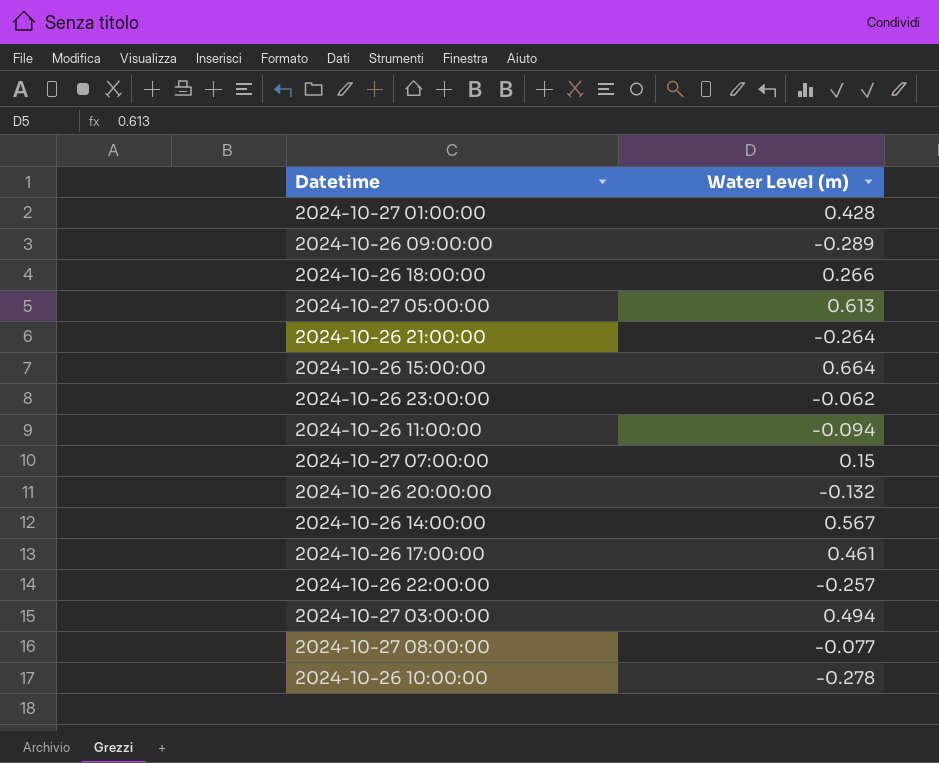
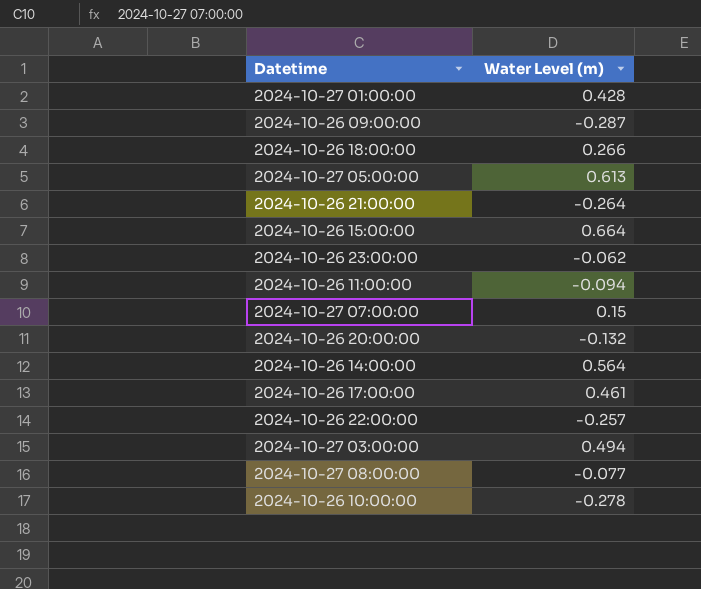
2024-10-26 09:00:00 | Water Level (m): -0.289 -> -0.287
2024-10-26 14:00:00 | Water Level (m): 0.567 -> 0.564

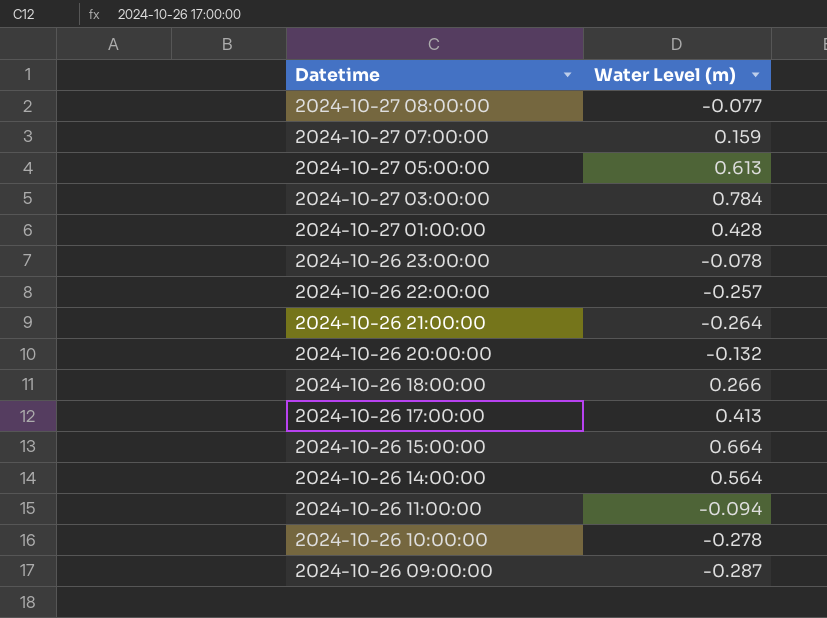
row order: none -> Datetime descending
2024-10-27 07:00:00 | Water Level (m): 0.15 -> 0.159
2024-10-27 03:00:00 | Water Level (m): 0.494 -> 0.784
2024-10-26 23:00:00 | Water Level (m): -0.062 -> -0.078
2024-10-26 17:00:00 | Water Level (m): 0.461 -> 0.413

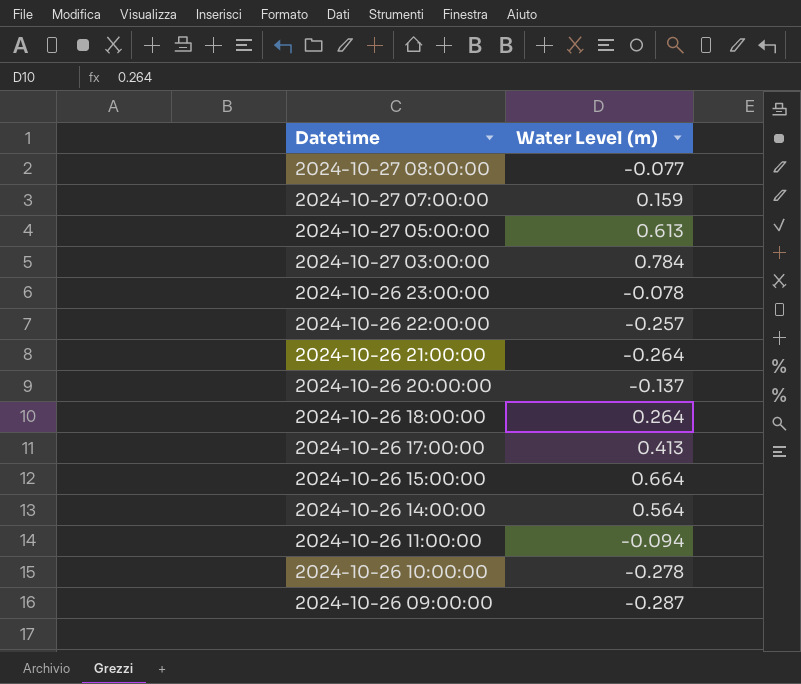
row 2024-10-27 01:00:00: 0.428 -> none
2024-10-26 20:00:00 | Water Level (m): -0.132 -> -0.137
2024-10-26 18:00:00 | Water Level (m): 0.266 -> 0.264

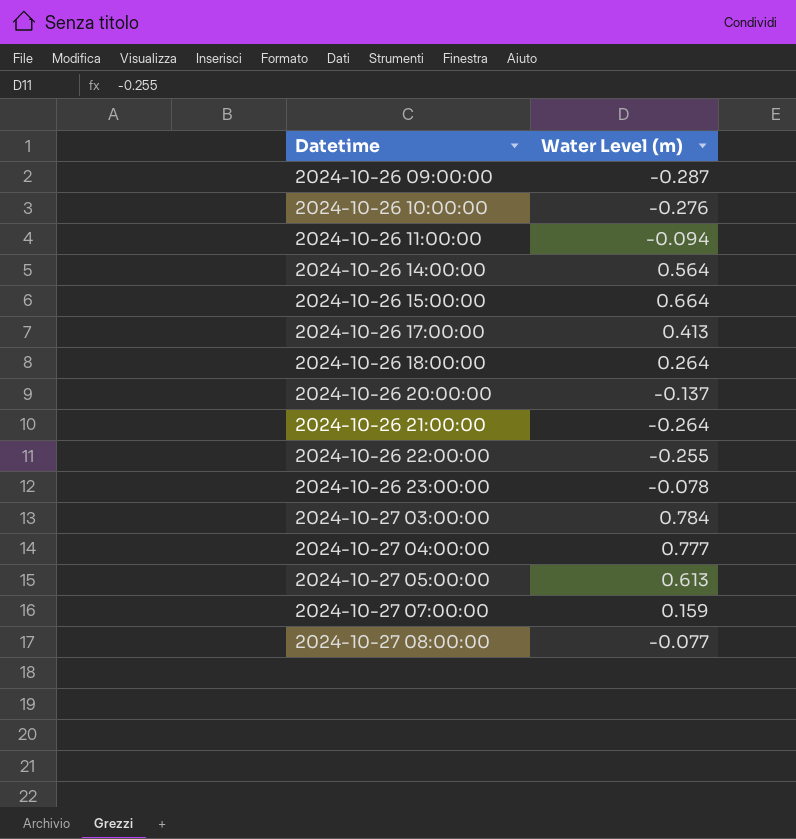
row order: Datetime descending -> Datetime ascending
2024-10-26 10:00:00 | Water Level (m): -0.278 -> -0.276
2024-10-26 22:00:00 | Water Level (m): -0.257 -> -0.255
row 2024-10-27 04:00:00: none -> 0.777

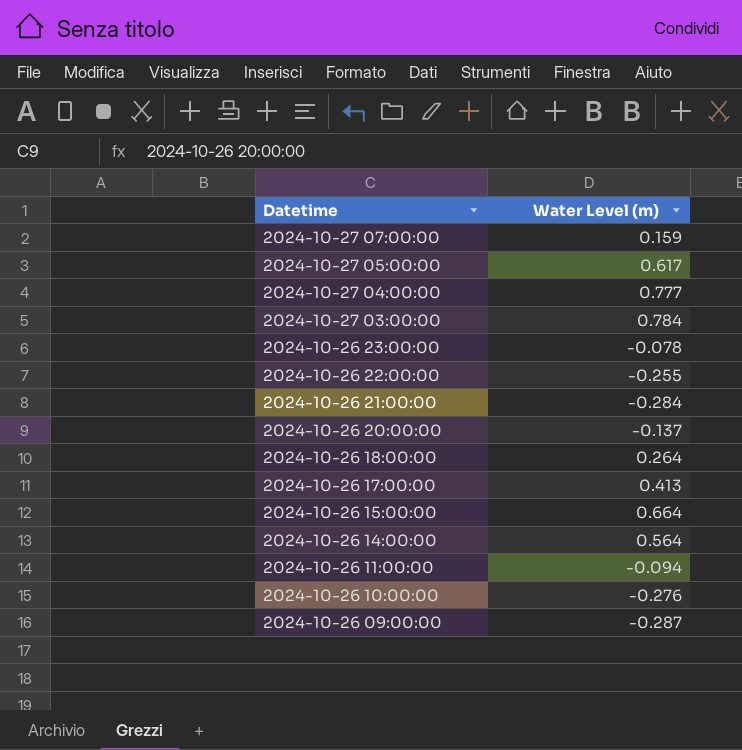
row order: Datetime ascending -> Datetime descending
row 2024-10-27 08:00:00: -0.077 -> none
2024-10-27 05:00:00 | Water Level (m): 0.613 -> 0.617
2024-10-26 21:00:00 | Water Level (m): -0.264 -> -0.284

